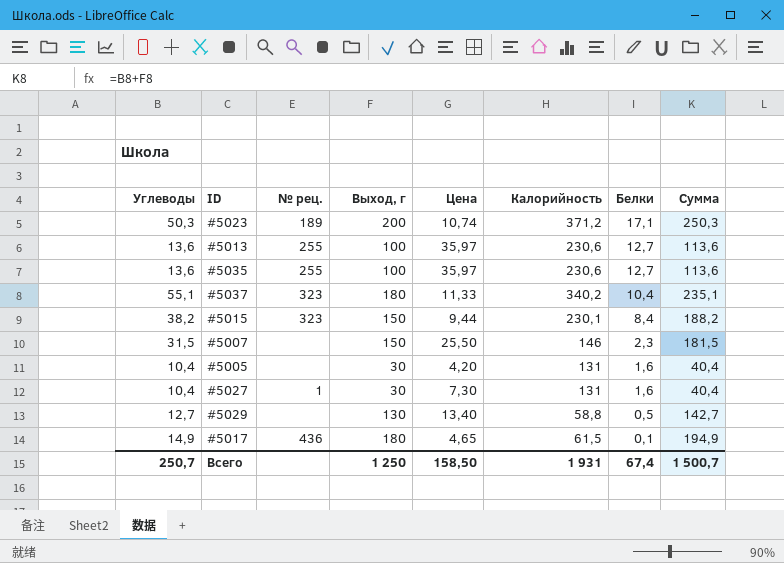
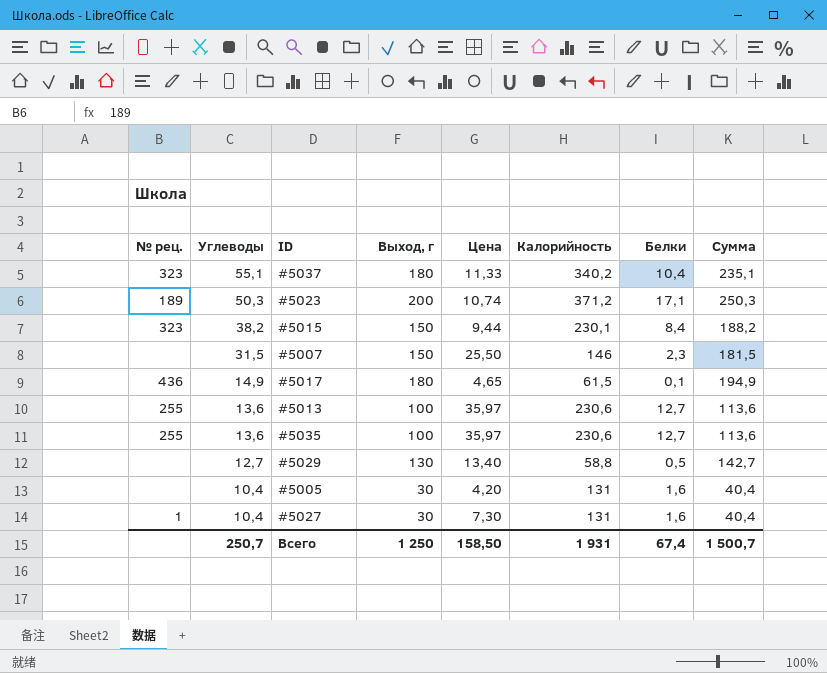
row order: Белки descending -> Углеводы descending
column № рец. | position: 3 -> 1

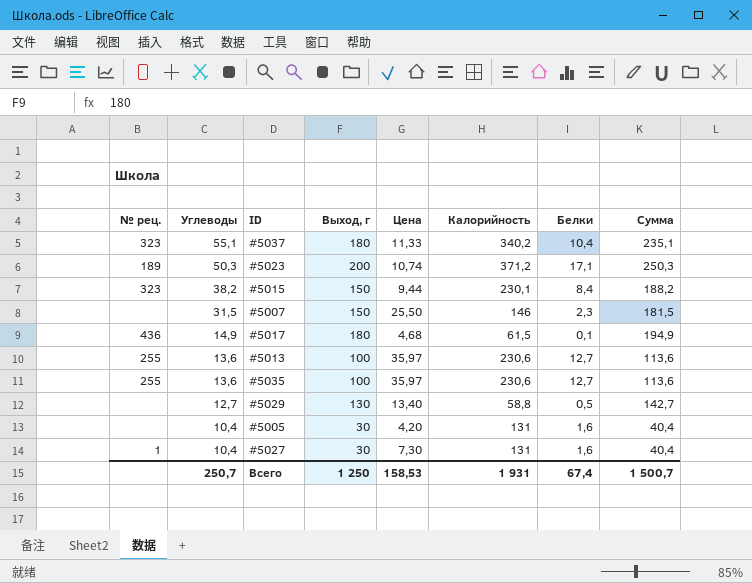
#5017 | Цена: 4,65 -> 4,68
Всего | Цена: 158,50 -> 158,53

